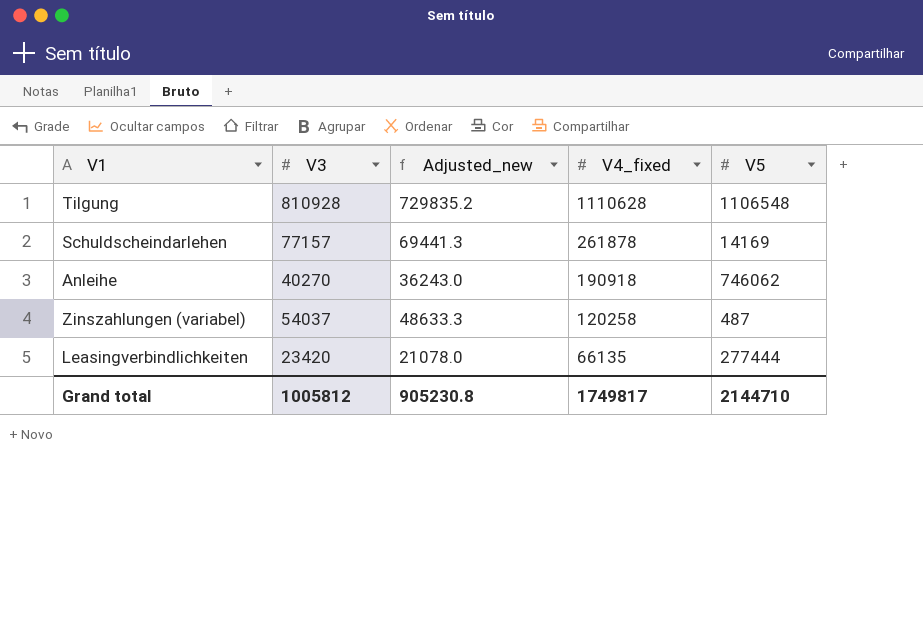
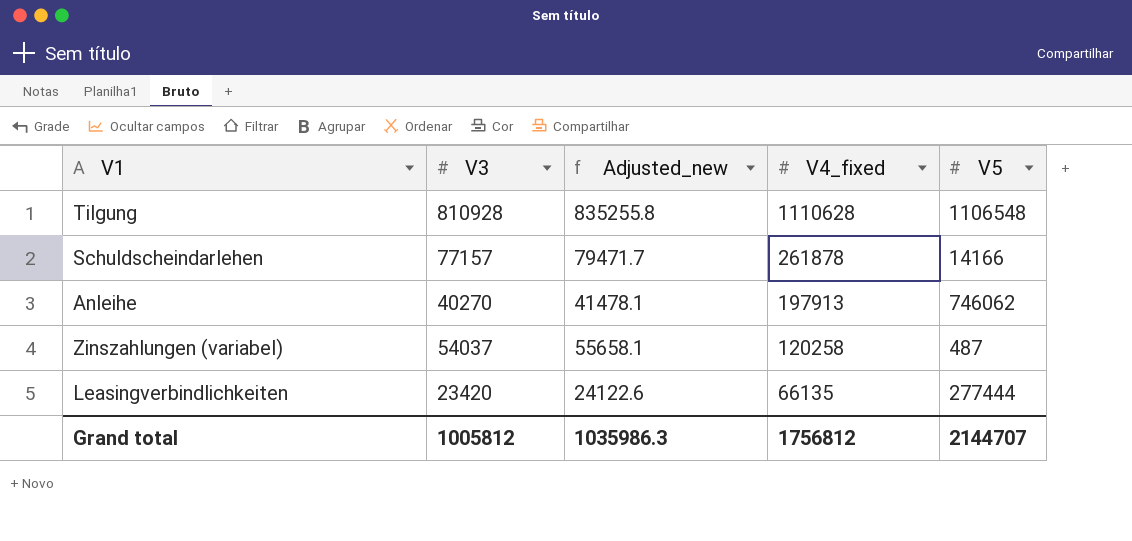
column Adjusted_new | formula: [V3] * 0.9 -> [V3] * 1.03
Schuldscheindarlehen | V5: 14169 -> 14166
Anleihe | V4_fixed: 190918 -> 197913
Grand total | Adjusted_new: 905230.8 -> 1035986.3
Grand total | V4_fixed: 1749817 -> 1756812
Grand total | V5: 2144710 -> 2144707

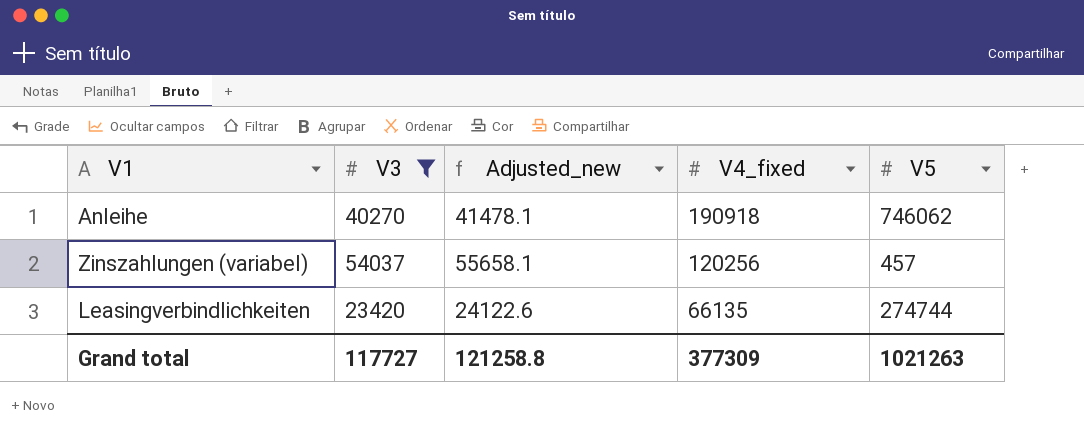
filter: none -> V3 <= 54037
Anleihe | V4_fixed: 197913 -> 190918
Zinszahlungen (variabel) | V4_fixed: 120258 -> 120256
Zinszahlungen (variabel) | V5: 487 -> 457
Leasingverbindlichkeiten | V5: 277444 -> 274744
Grand total | V3: 1005812 -> 117727
Grand total | Adjusted_new: 1035986.3 -> 121258.8
Grand total | V4_fixed: 1756812 -> 377309
Grand total | V5: 2144707 -> 1021263

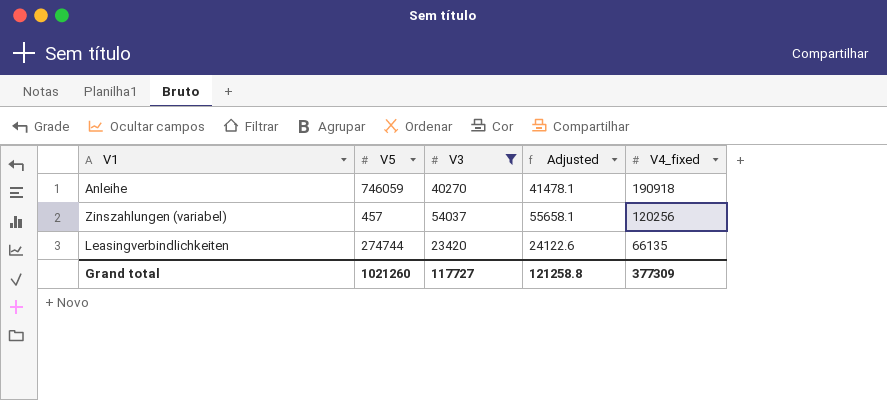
column V5 | position: 5 -> 2
column name: Adjusted_new -> Adjusted
Anleihe | V5: 746062 -> 746059
Grand total | V5: 1021263 -> 1021260

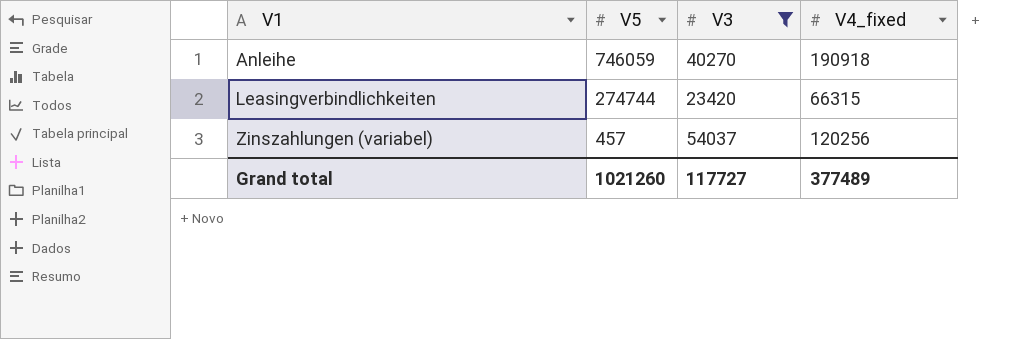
row order: V4_fixed descending -> V1 ascending
column Adjusted | formula: [V3] * 1.03 -> none
Leasingverbindlichkeiten | V4_fixed: 66135 -> 66315
Grand total | V4_fixed: 377309 -> 377489

